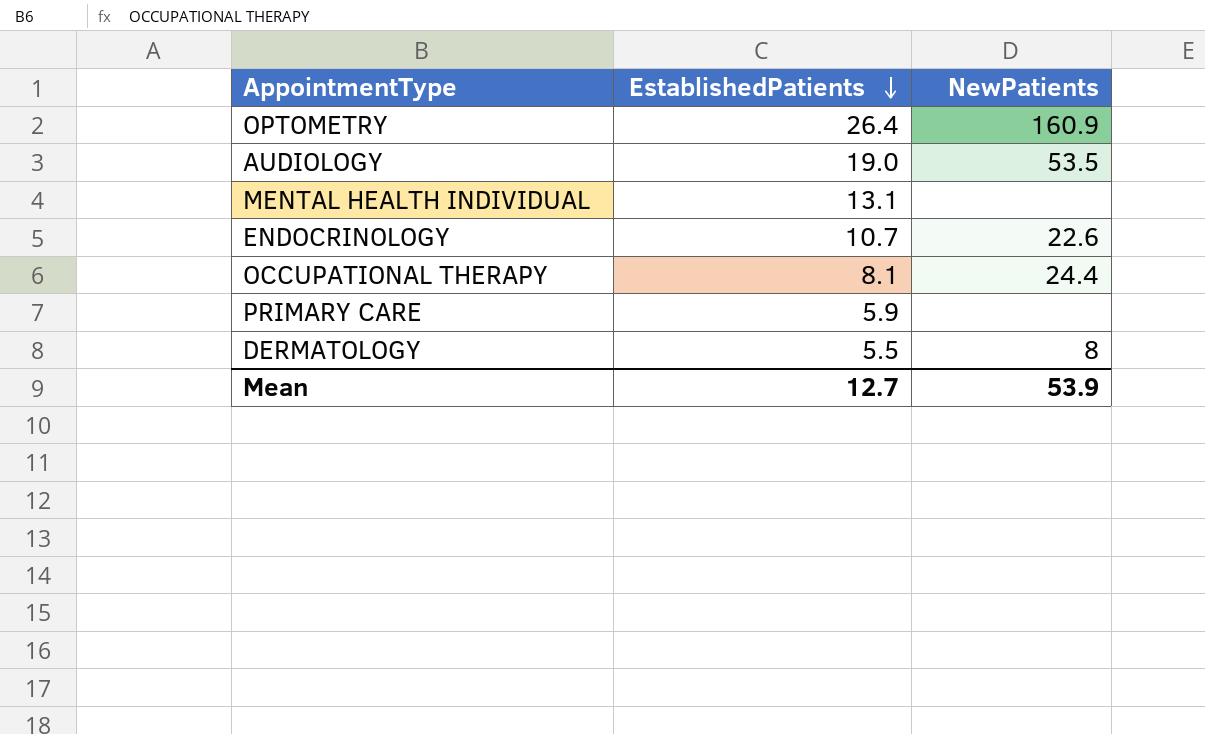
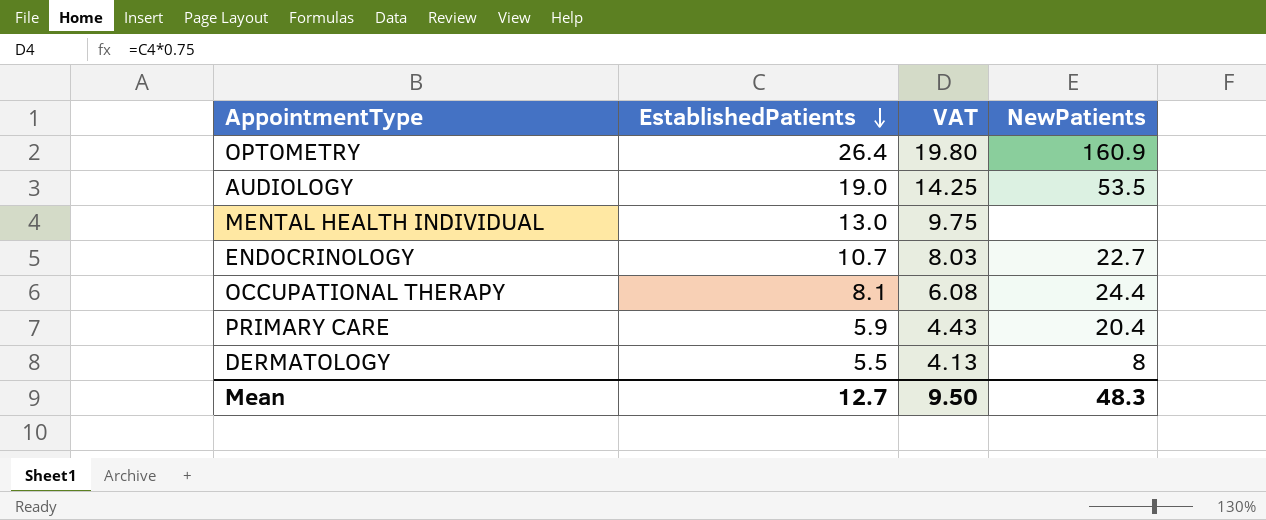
column VAT | formula: none -> [EstablishedPatients] * 0.75
MENTAL HEALTH INDIVIDUAL | EstablishedPatients: 13.1 -> 13.0
ENDOCRINOLOGY | NewPatients: 22.6 -> 22.7
PRIMARY CARE | NewPatients: none -> 20.4
Mean | NewPatients: 53.9 -> 48.3

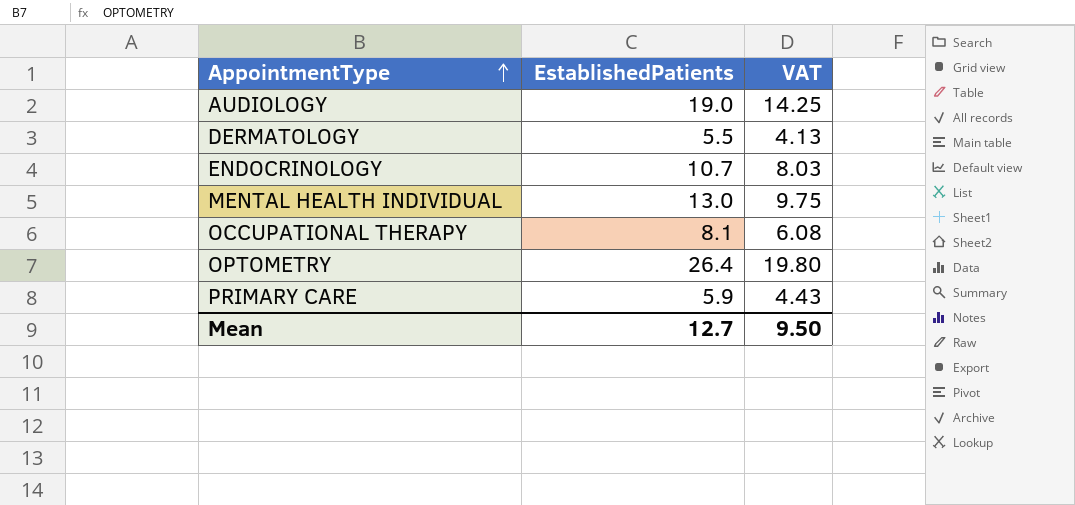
row order: EstablishedPatients descending -> AppointmentType ascending
column NewPatients | position: 4 -> none

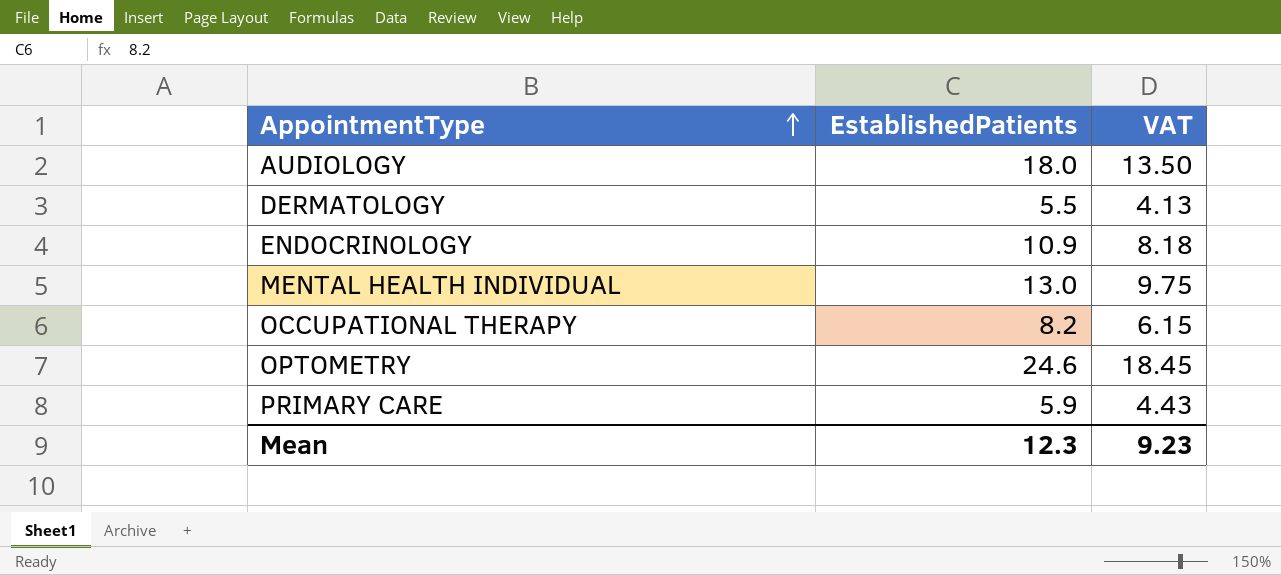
AUDIOLOGY | EstablishedPatients: 19.0 -> 18.0
AUDIOLOGY | VAT: 14.25 -> 13.50
ENDOCRINOLOGY | EstablishedPatients: 10.7 -> 10.9
ENDOCRINOLOGY | VAT: 8.03 -> 8.18
OCCUPATIONAL THERAPY | EstablishedPatients: 8.1 -> 8.2
OCCUPATIONAL THERAPY | VAT: 6.08 -> 6.15
OPTOMETRY | EstablishedPatients: 26.4 -> 24.6
OPTOMETRY | VAT: 19.80 -> 18.45
Mean | EstablishedPatients: 12.7 -> 12.3
Mean | VAT: 9.50 -> 9.23

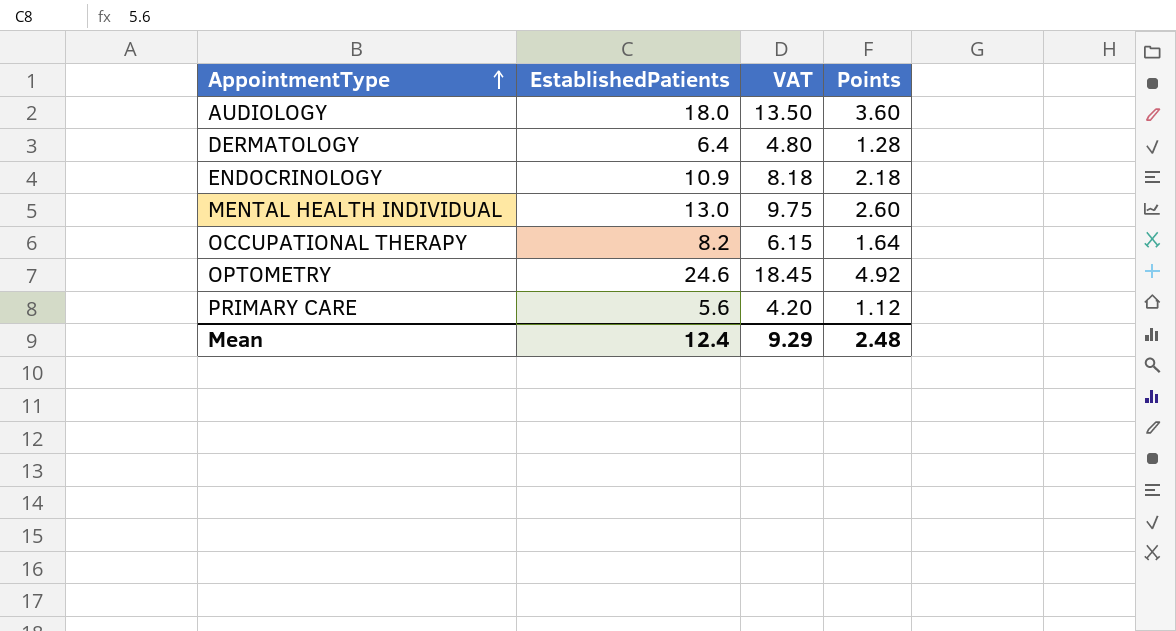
column Points | formula: none -> [EstablishedPatients] * 0.2
DERMATOLOGY | EstablishedPatients: 5.5 -> 6.4
DERMATOLOGY | VAT: 4.13 -> 4.80
PRIMARY CARE | EstablishedPatients: 5.9 -> 5.6
PRIMARY CARE | VAT: 4.43 -> 4.20
Mean | EstablishedPatients: 12.3 -> 12.4
Mean | VAT: 9.23 -> 9.29

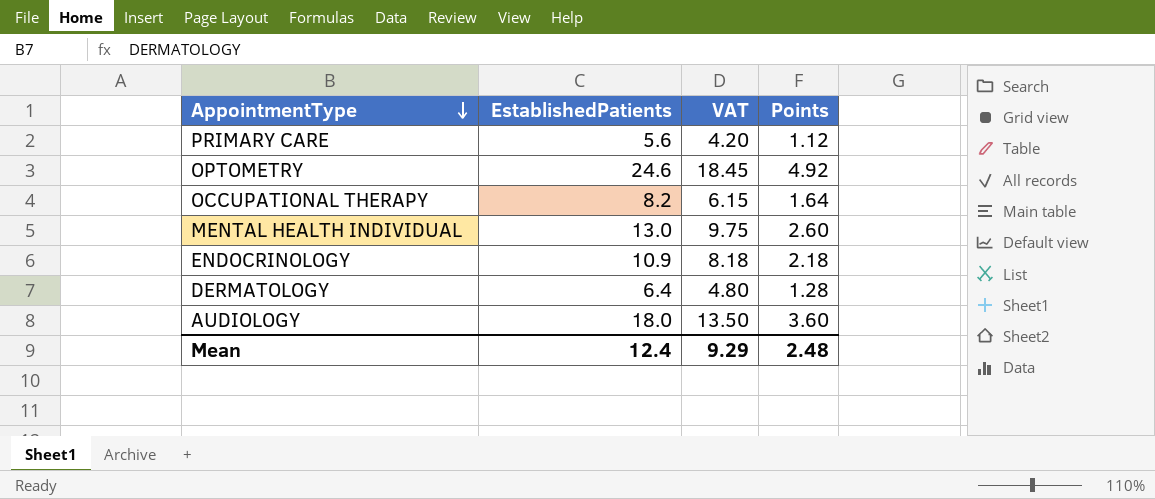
row order: AppointmentType ascending -> AppointmentType descending

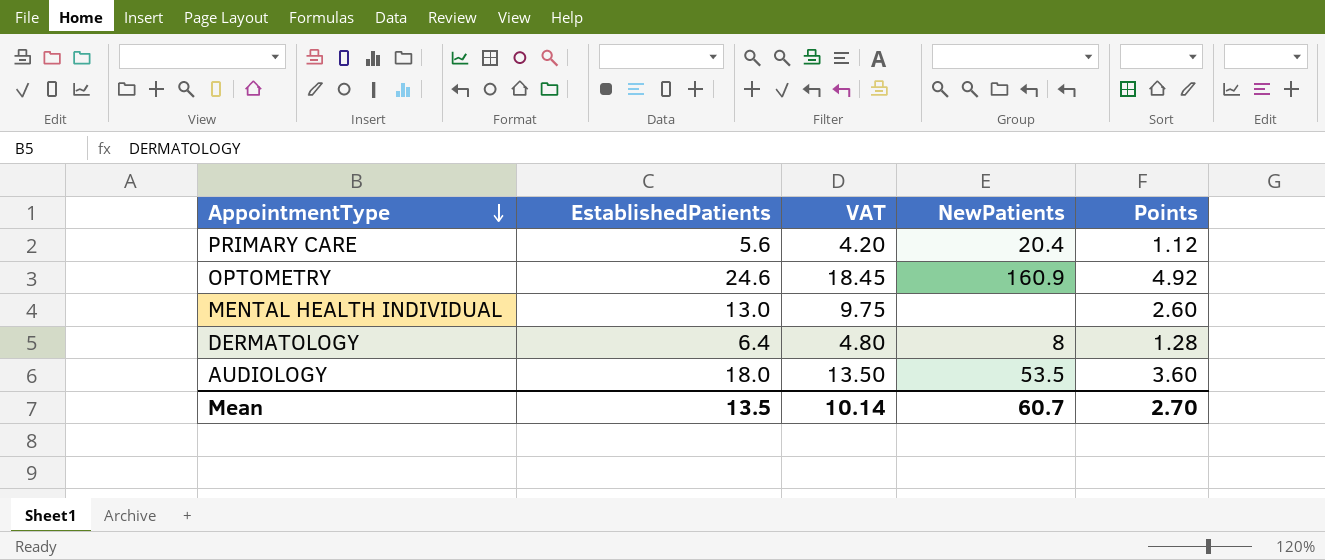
column NewPatients | position: none -> 4
row OCCUPATIONAL THERAPY: 8.2 | 6.15 | 1.64 -> none
row ENDOCRINOLOGY: 10.9 | 8.18 | 2.18 -> none
Mean | EstablishedPatients: 12.4 -> 13.5
Mean | VAT: 9.29 -> 10.14
Mean | Points: 2.48 -> 2.70

